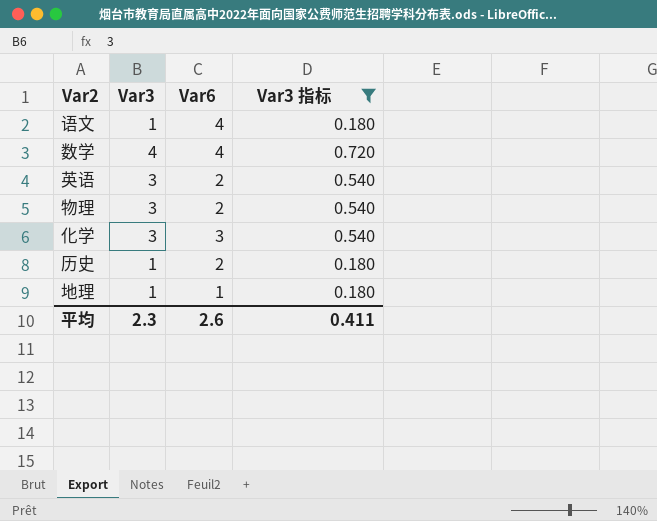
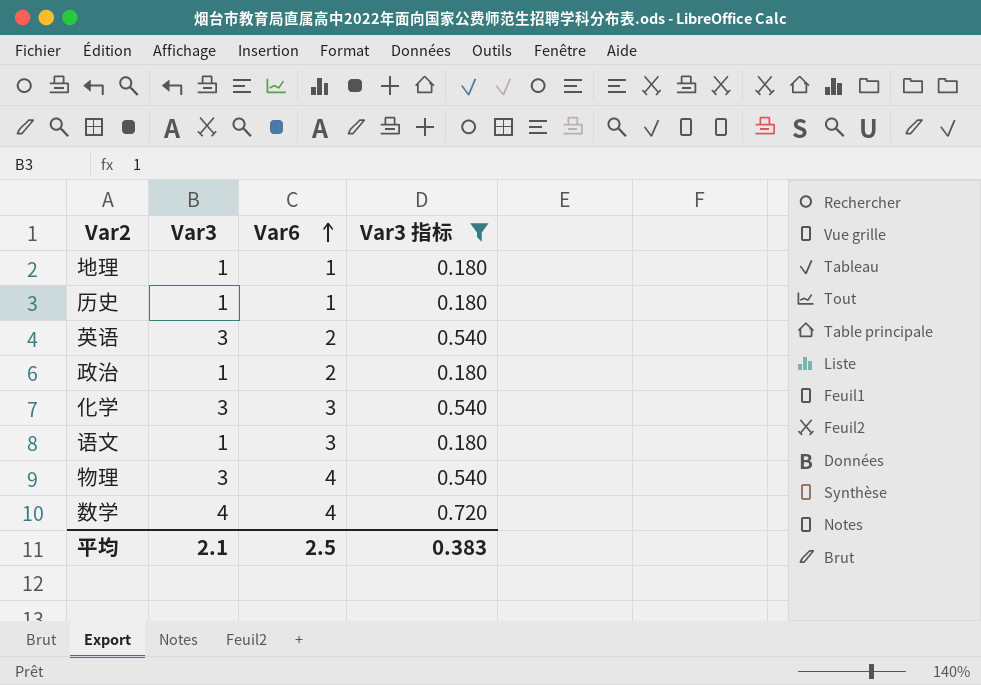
row order: none -> Var6 ascending
历史 | Var6: 2 -> 1
row 政治: none -> 1 | 2 | 0.180
语文 | Var6: 4 -> 3
物理 | Var6: 2 -> 4
平均 | Var3: 2.3 -> 2.1
平均 | Var6: 2.6 -> 2.5
平均 | Var3 指标: 0.411 -> 0.383

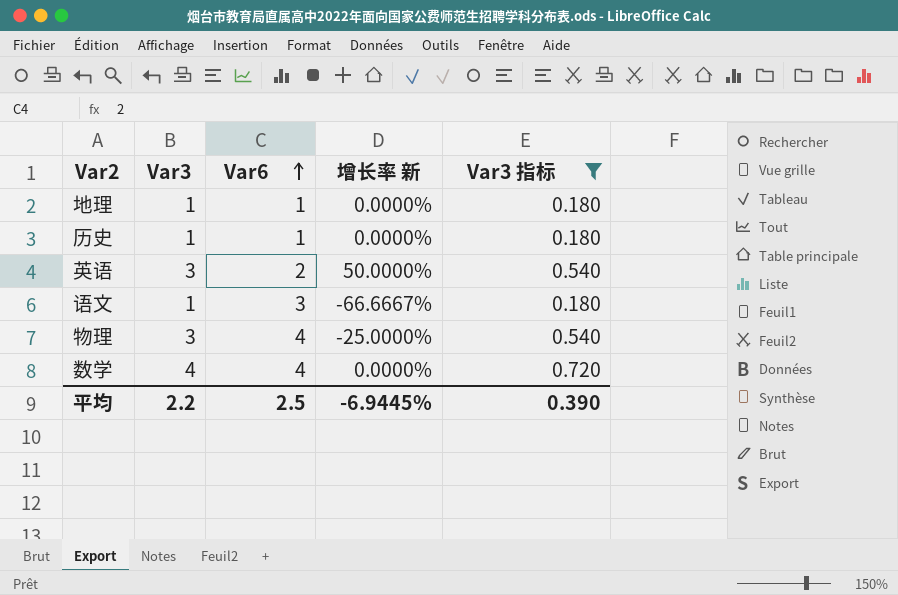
column 增长率 新 | formula: none -> ([Var3] - [Var6]) / [Var6]
row 政治: 1 | 2 | 0.180 -> none
row 化学: 3 | 3 | 0.540 -> none
平均 | Var3: 2.1 -> 2.2
平均 | Var3 指标: 0.383 -> 0.390

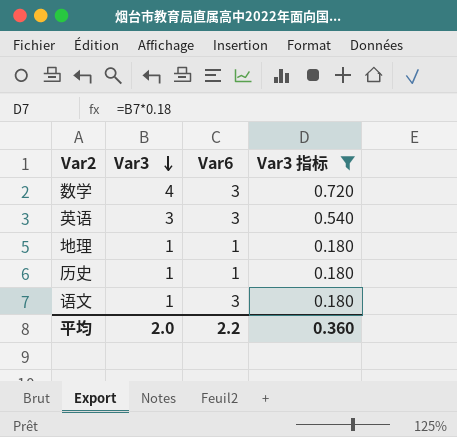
row order: Var6 ascending -> Var3 descending
column 增长率 新 | formula: ([Var3] - [Var6]) / [Var6] -> none
row 物理: 3 | 4 | -25.0000% | 0.540 -> none
数学 | Var6: 4 -> 3
英语 | Var6: 2 -> 3
平均 | Var3: 2.2 -> 2.0
平均 | Var6: 2.5 -> 2.2
平均 | Var3 指标: 0.390 -> 0.360

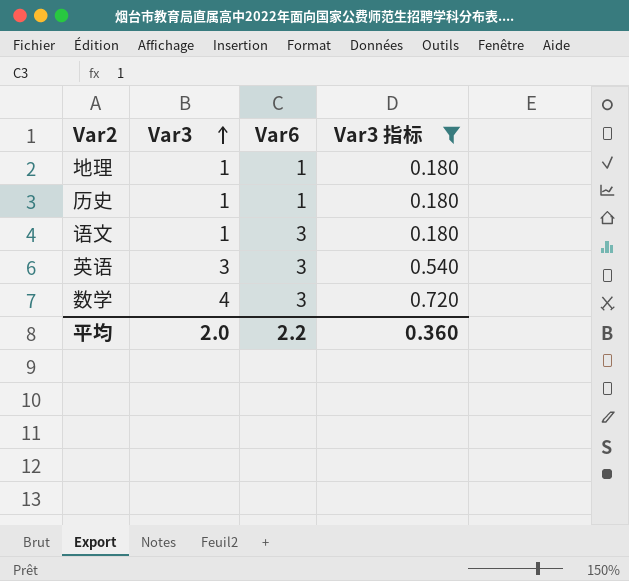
row order: Var3 descending -> Var3 ascending

